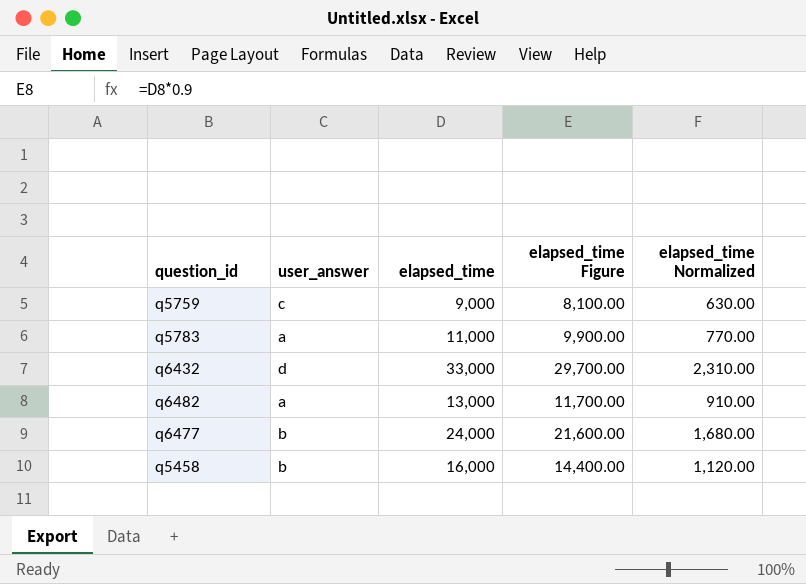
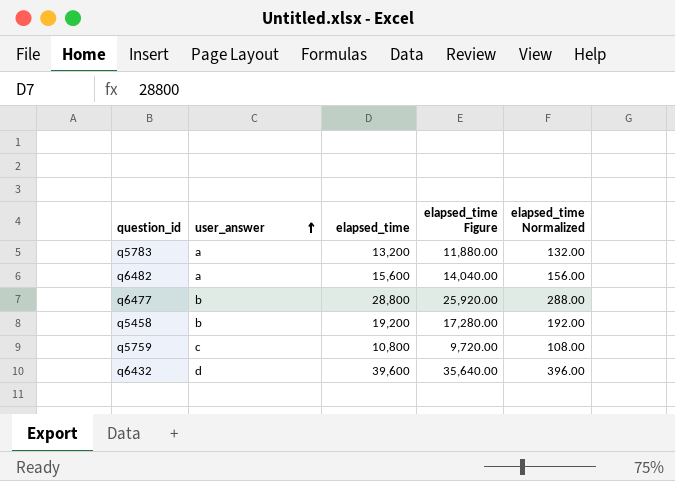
row order: none -> user_answer ascending
column elapsed_time Normalized | formula: [elapsed_time] * 0.07 -> [elapsed_time] * 0.01
q5783 | elapsed_time: 11,000 -> 13,200
q5783 | elapsed_time Figure: 9,900.00 -> 11,880.00
q6482 | elapsed_time: 13,000 -> 15,600
q6482 | elapsed_time Figure: 11,700.00 -> 14,040.00
q6477 | elapsed_time: 24,000 -> 28,800
q6477 | elapsed_time Figure: 21,600.00 -> 25,920.00
q5458 | elapsed_time: 16,000 -> 19,200
q5458 | elapsed_time Figure: 14,400.00 -> 17,280.00
q5759 | elapsed_time: 9,000 -> 10,800
q5759 | elapsed_time Figure: 8,100.00 -> 9,720.00
q6432 | elapsed_time: 33,000 -> 39,600
q6432 | elapsed_time Figure: 29,700.00 -> 35,640.00

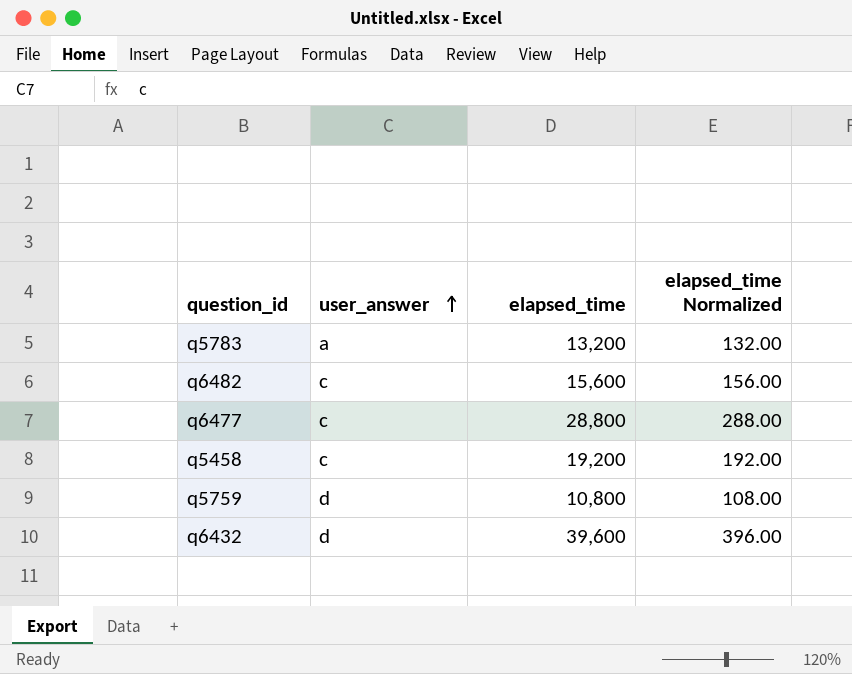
column elapsed_time Figure | formula: [elapsed_time] * 0.9 -> none
q6482 | user_answer: a -> c
q6477 | user_answer: b -> c
q5458 | user_answer: b -> c
q5759 | user_answer: c -> d

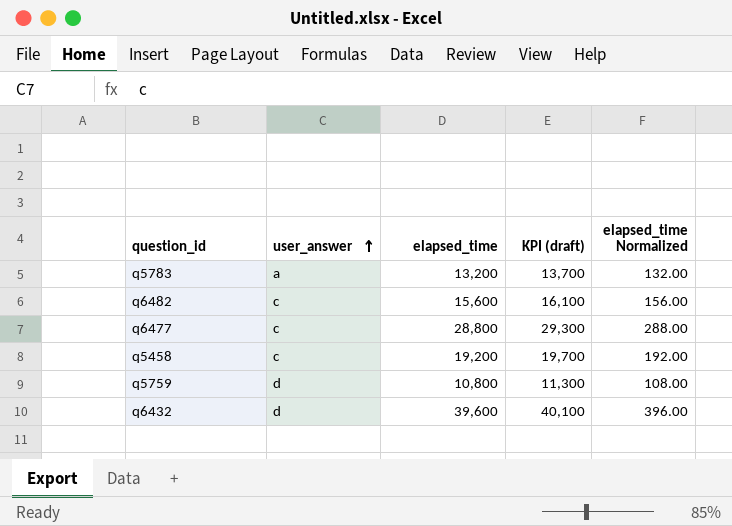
column KPI (draft) | formula: none -> [elapsed_time] + 500

